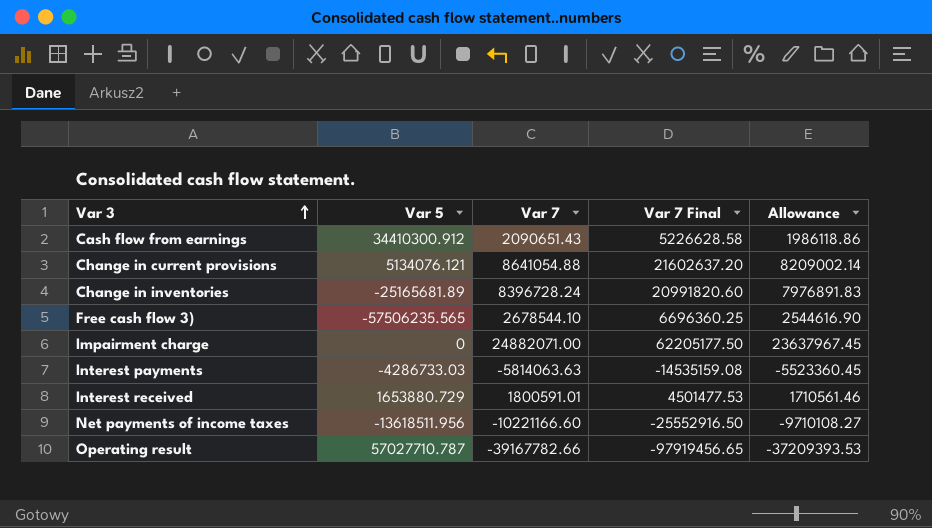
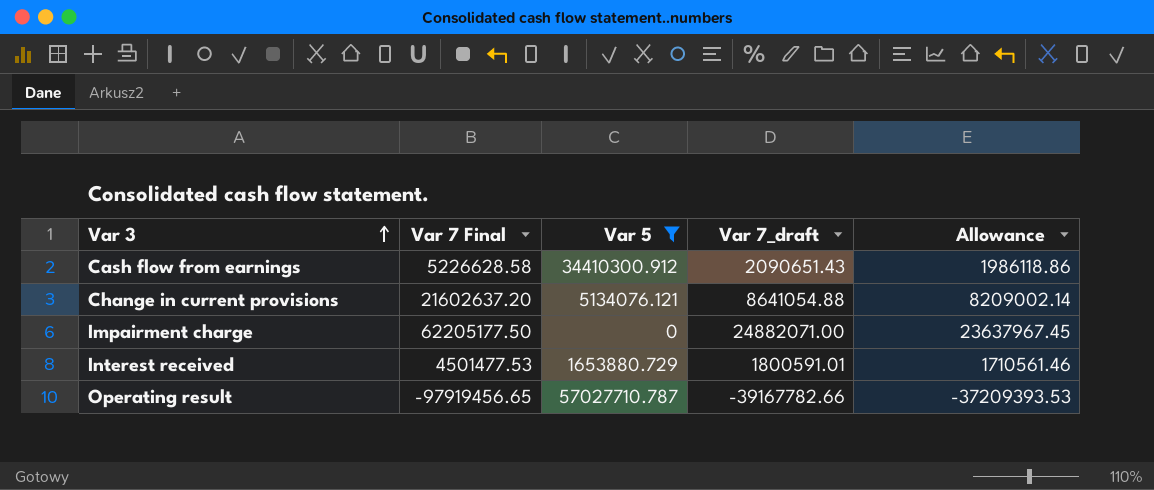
filter: none -> Var 5 >= 0
column Var 7 Final | position: 4 -> 2
column name: Var 7 -> Var 7_draft

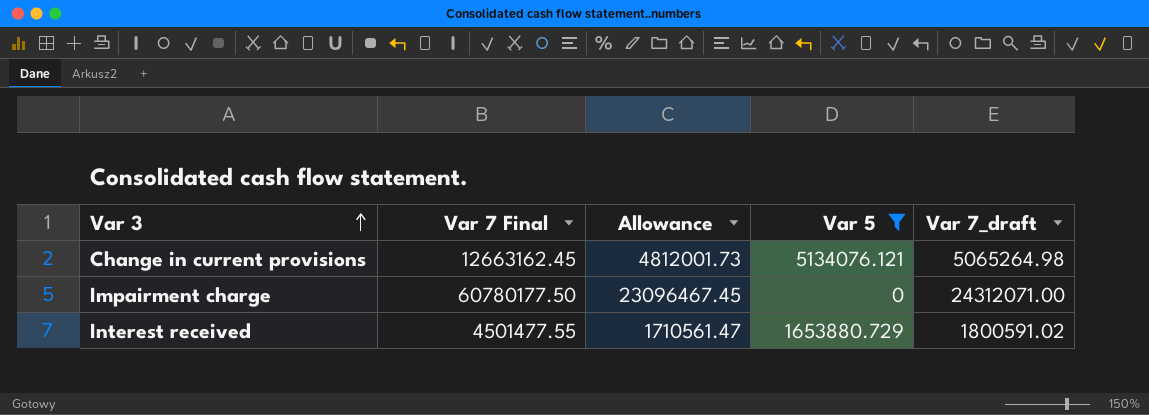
column Allowance | position: 5 -> 3
row Cash flow from earnings: 5226628.58 | 34410300.912 | 2090651.43 | 1986118.86 -> none
row Operating result: -97919456.65 | 57027710.787 | -39167782.66 | -37209393.53 -> none
Change in current provisions | Var 7 Final: 21602637.20 -> 12663162.45
Change in current provisions | Allowance: 8209002.14 -> 4812001.73
Change in current provisions | Var 7_draft: 8641054.88 -> 5065264.98
Impairment charge | Var 7 Final: 62205177.50 -> 60780177.50
Impairment charge | Allowance: 23637967.45 -> 23096467.45
Impairment charge | Var 7_draft: 24882071.00 -> 24312071.00
Interest received | Var 7 Final: 4501477.53 -> 4501477.55
Interest received | Allowance: 1710561.46 -> 1710561.47
Interest received | Var 7_draft: 1800591.01 -> 1800591.02

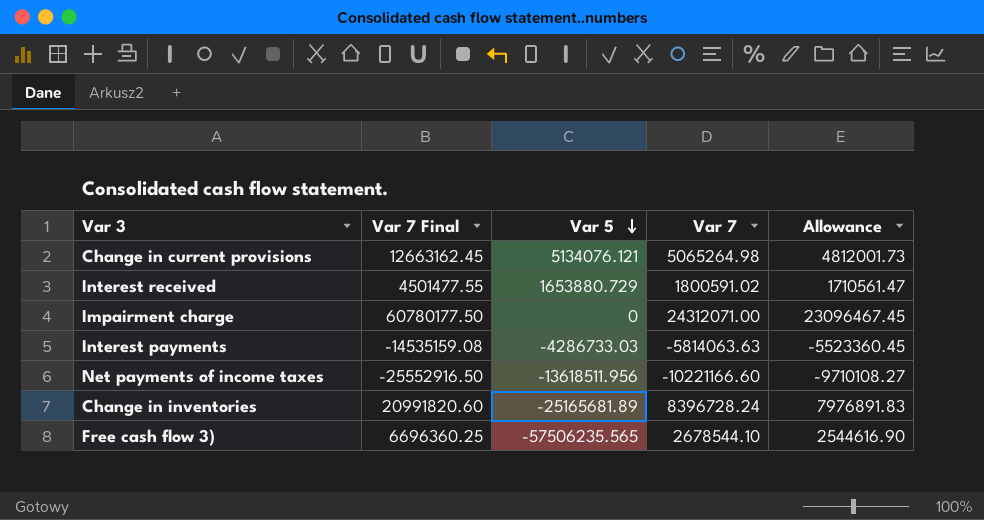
filter: Var 5 >= 0 -> none
row order: Var 3 ascending -> Var 5 descending
column name: Var 7_draft -> Var 7
column Allowance | position: 3 -> 5

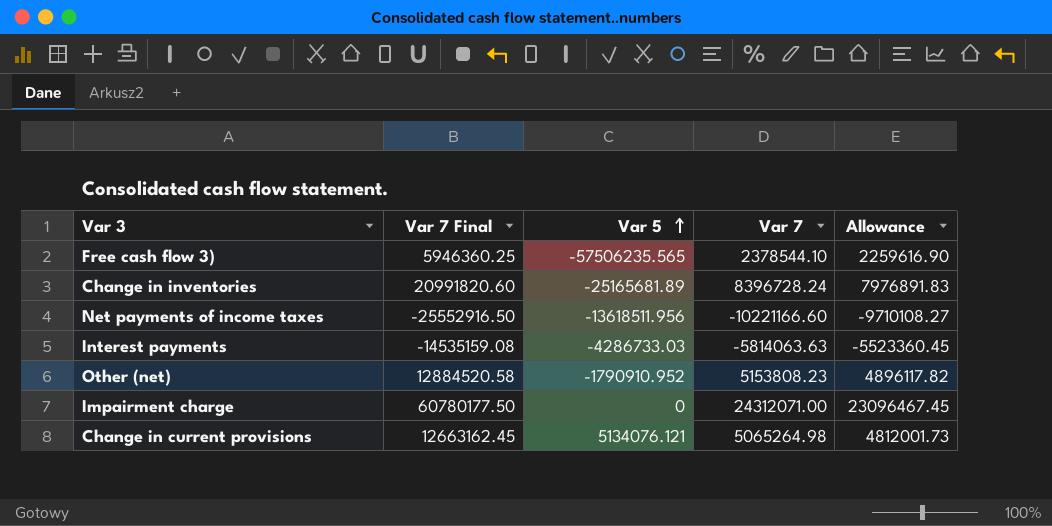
row order: Var 5 descending -> Var 5 ascending
row Interest received: 4501477.55 | 1653880.729 | 1800591.02 | 1710561.47 -> none
Free cash flow 3) | Var 7 Final: 6696360.25 -> 5946360.25
Free cash flow 3) | Var 7: 2678544.10 -> 2378544.10
Free cash flow 3) | Allowance: 2544616.90 -> 2259616.90
row Other (net): none -> 12884520.58 | -1790910.952 | 5153808.23 | 4896117.82

